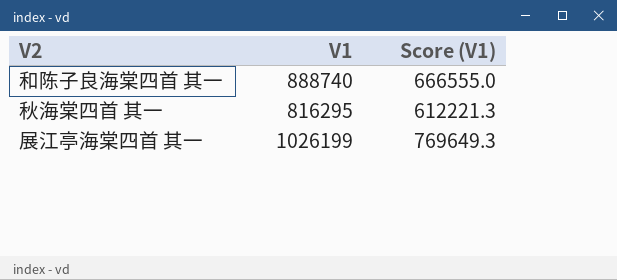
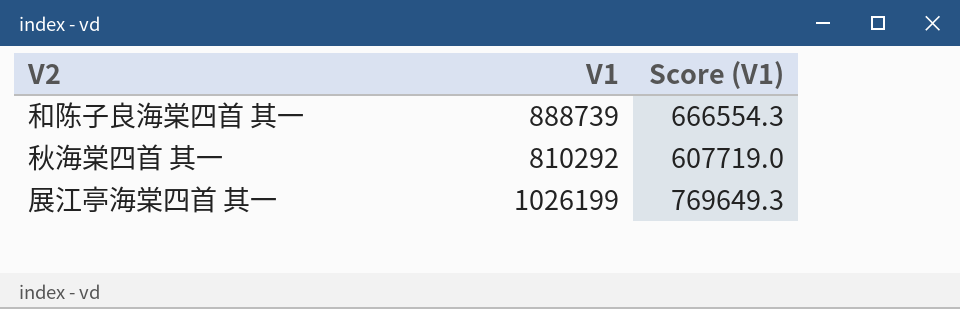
和陈子良海棠四首 其一 | V1: 888740 -> 888739
和陈子良海棠四首 其一 | Score (V1): 666555.0 -> 666554.3
秋海棠四首 其一 | V1: 816295 -> 810292
秋海棠四首 其一 | Score (V1): 612221.3 -> 607719.0

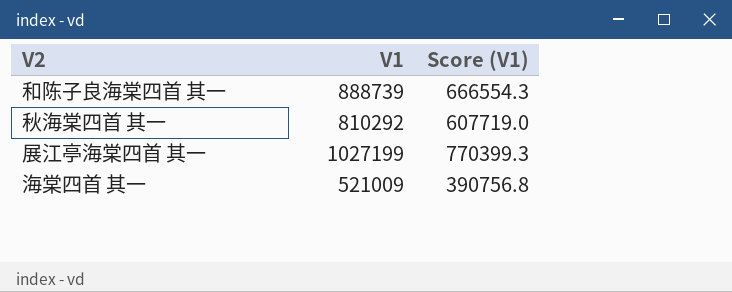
展江亭海棠四首 其一 | V1: 1026199 -> 1027199
展江亭海棠四首 其一 | Score (V1): 769649.3 -> 770399.3
row 海棠四首 其一: none -> 521009 | 390756.8

